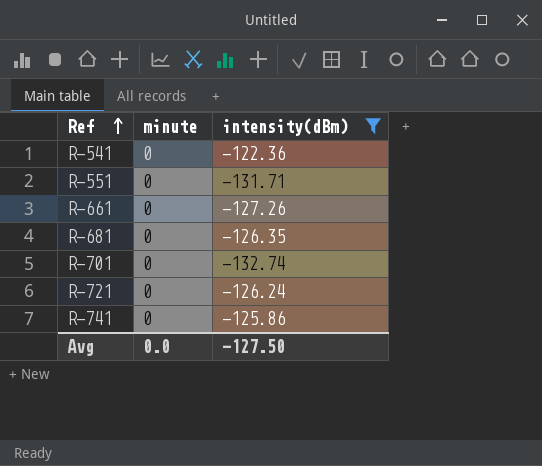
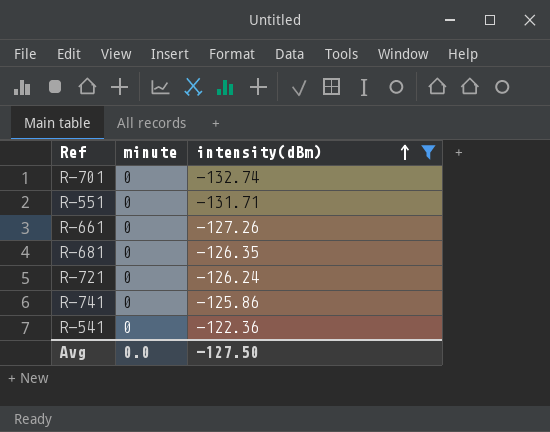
row order: Ref ascending -> intensity(dBm) ascending

